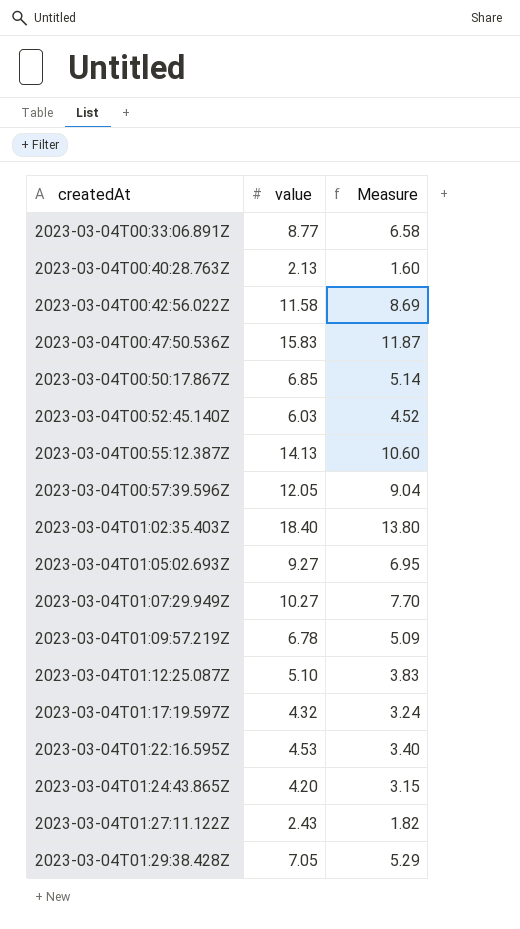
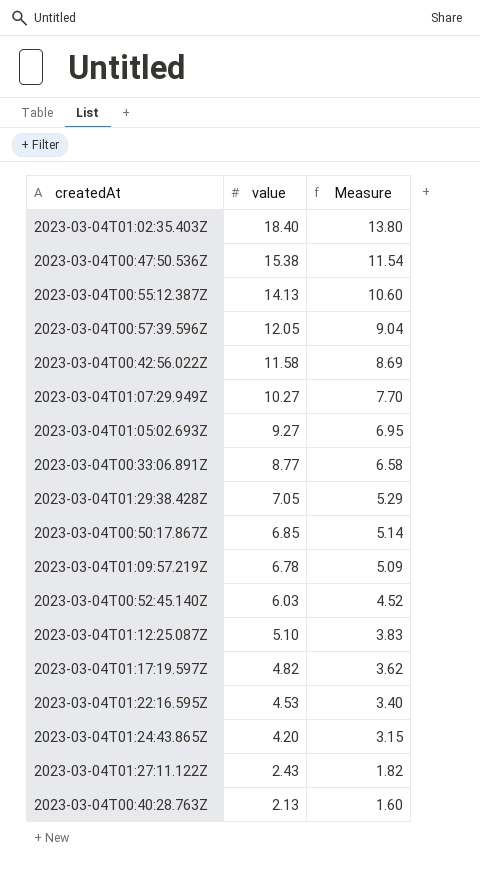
row order: createdAt ascending -> value descending
2023-03-04T00:47:50.536Z | value: 15.83 -> 15.38
2023-03-04T00:47:50.536Z | Measure: 11.87 -> 11.54
2023-03-04T01:17:19.597Z | value: 4.32 -> 4.82
2023-03-04T01:17:19.597Z | Measure: 3.24 -> 3.62

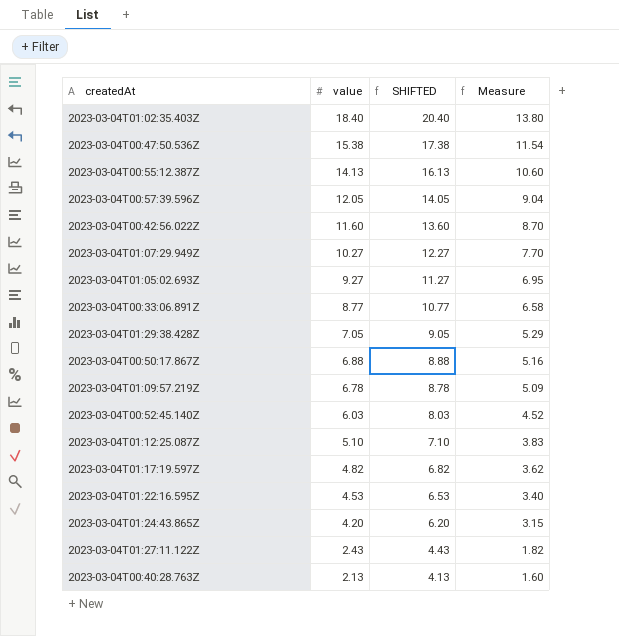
column SHIFTED | formula: none -> [value] + 2
2023-03-04T00:42:56.022Z | value: 11.58 -> 11.60
2023-03-04T00:42:56.022Z | Measure: 8.69 -> 8.70
2023-03-04T00:50:17.867Z | value: 6.85 -> 6.88
2023-03-04T00:50:17.867Z | Measure: 5.14 -> 5.16

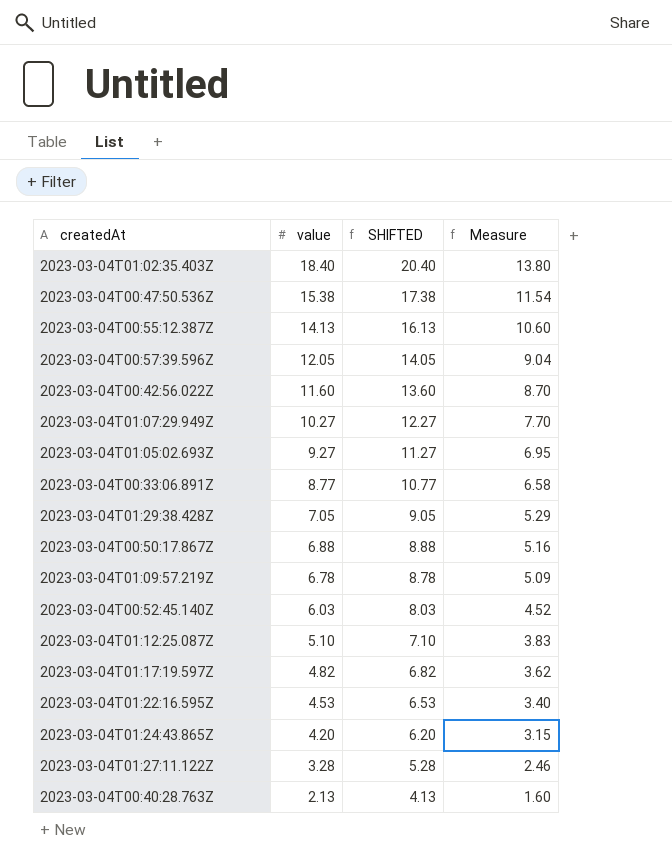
2023-03-04T01:27:11.122Z | value: 2.43 -> 3.28
2023-03-04T01:27:11.122Z | SHIFTED: 4.43 -> 5.28
2023-03-04T01:27:11.122Z | Measure: 1.82 -> 2.46

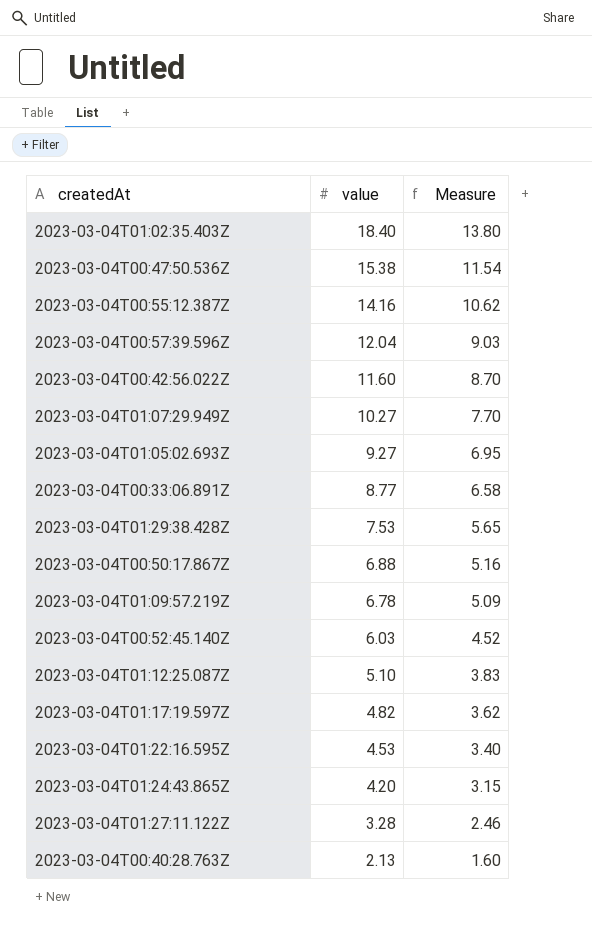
column SHIFTED | formula: [value] + 2 -> none
2023-03-04T00:55:12.387Z | value: 14.13 -> 14.16
2023-03-04T00:55:12.387Z | Measure: 10.60 -> 10.62
2023-03-04T00:57:39.596Z | value: 12.05 -> 12.04
2023-03-04T00:57:39.596Z | Measure: 9.04 -> 9.03
2023-03-04T01:29:38.428Z | value: 7.05 -> 7.53
2023-03-04T01:29:38.428Z | Measure: 5.29 -> 5.65

